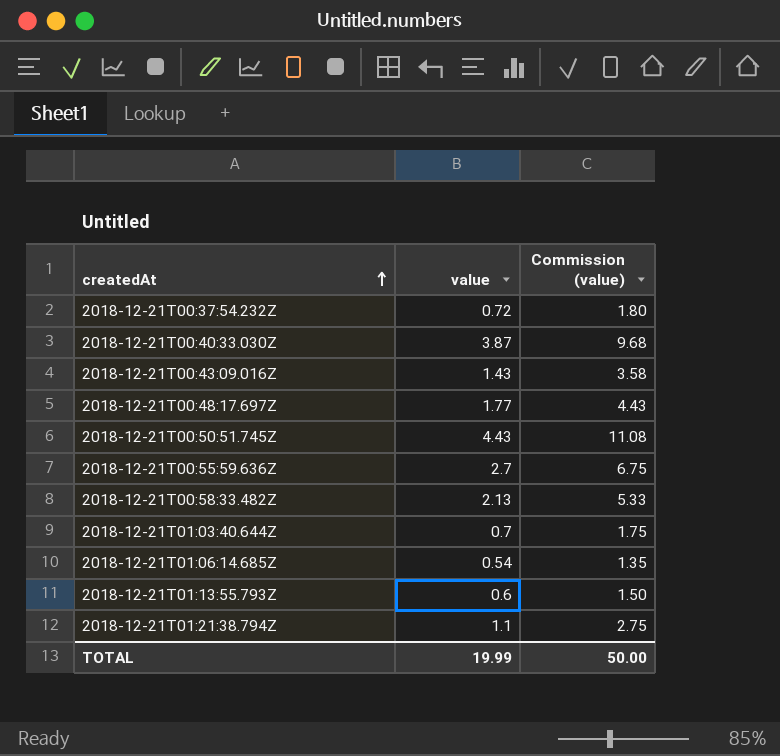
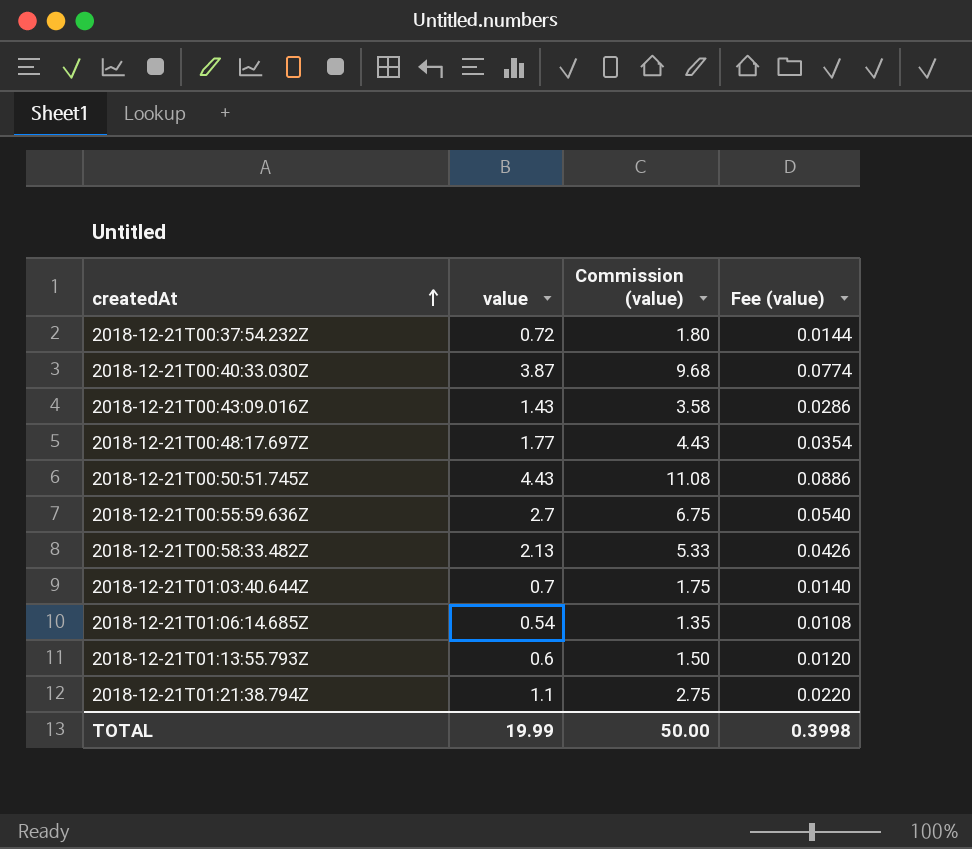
column Fee (value) | formula: none -> [value] * 0.02

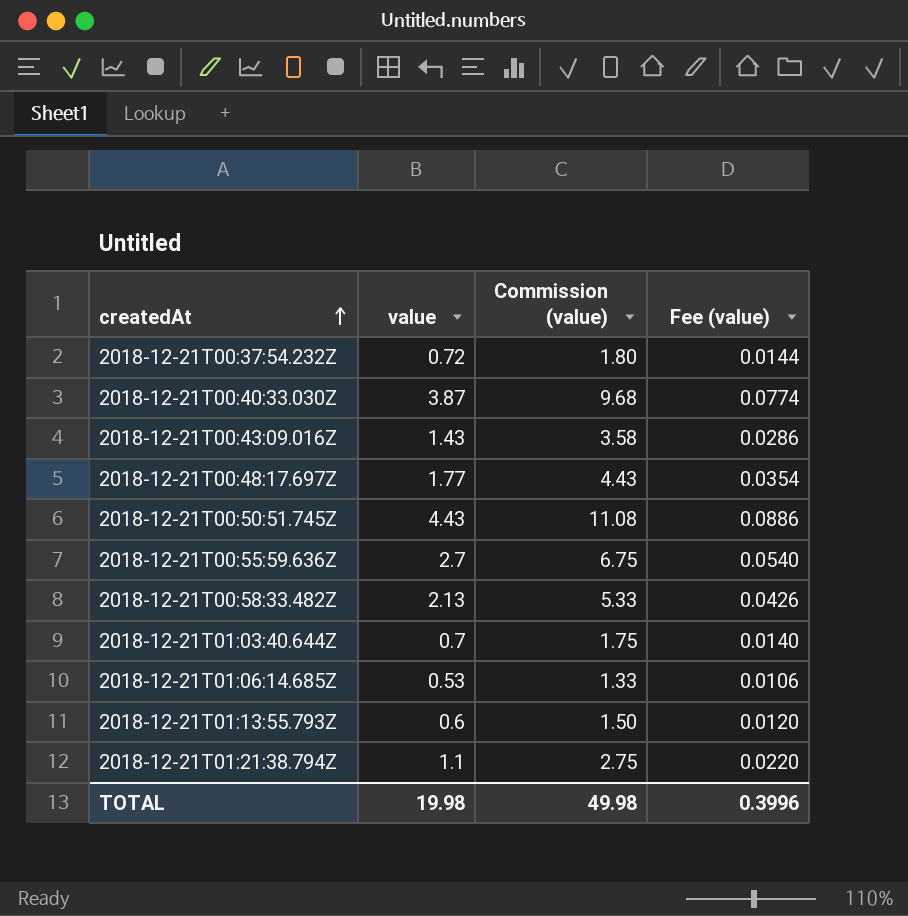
2018-12-21T01:06:14.685Z | value: 0.54 -> 0.53
2018-12-21T01:06:14.685Z | Commission (value): 1.35 -> 1.33
2018-12-21T01:06:14.685Z | Fee (value): 0.0108 -> 0.0106
TOTAL | value: 19.99 -> 19.98
TOTAL | Commission (value): 50.00 -> 49.98
TOTAL | Fee (value): 0.3998 -> 0.3996

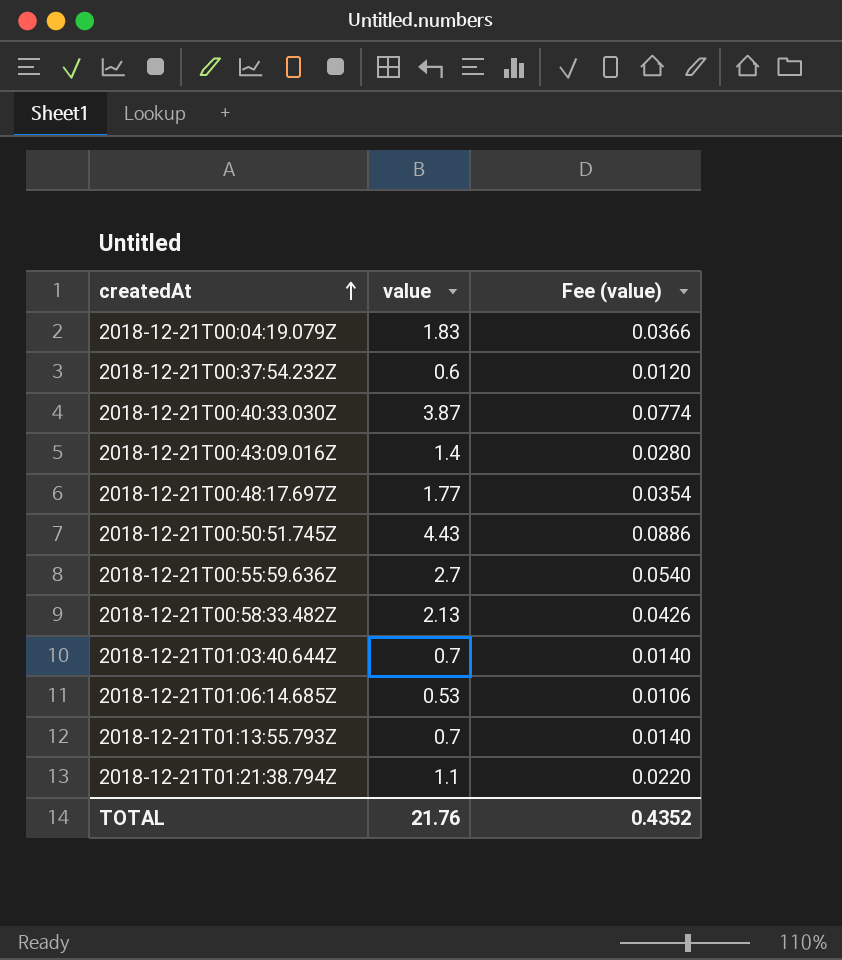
column Commission (value) | formula: [value] * 2.5 -> none
row 2018-12-21T00:04:19.079Z: none -> 1.83 | 0.0366
2018-12-21T00:37:54.232Z | value: 0.72 -> 0.6
2018-12-21T00:37:54.232Z | Fee (value): 0.0144 -> 0.0120
2018-12-21T00:43:09.016Z | value: 1.43 -> 1.4
2018-12-21T00:43:09.016Z | Fee (value): 0.0286 -> 0.0280
2018-12-21T01:13:55.793Z | value: 0.6 -> 0.7
2018-12-21T01:13:55.793Z | Fee (value): 0.0120 -> 0.0140
TOTAL | value: 19.98 -> 21.76
TOTAL | Fee (value): 0.3996 -> 0.4352

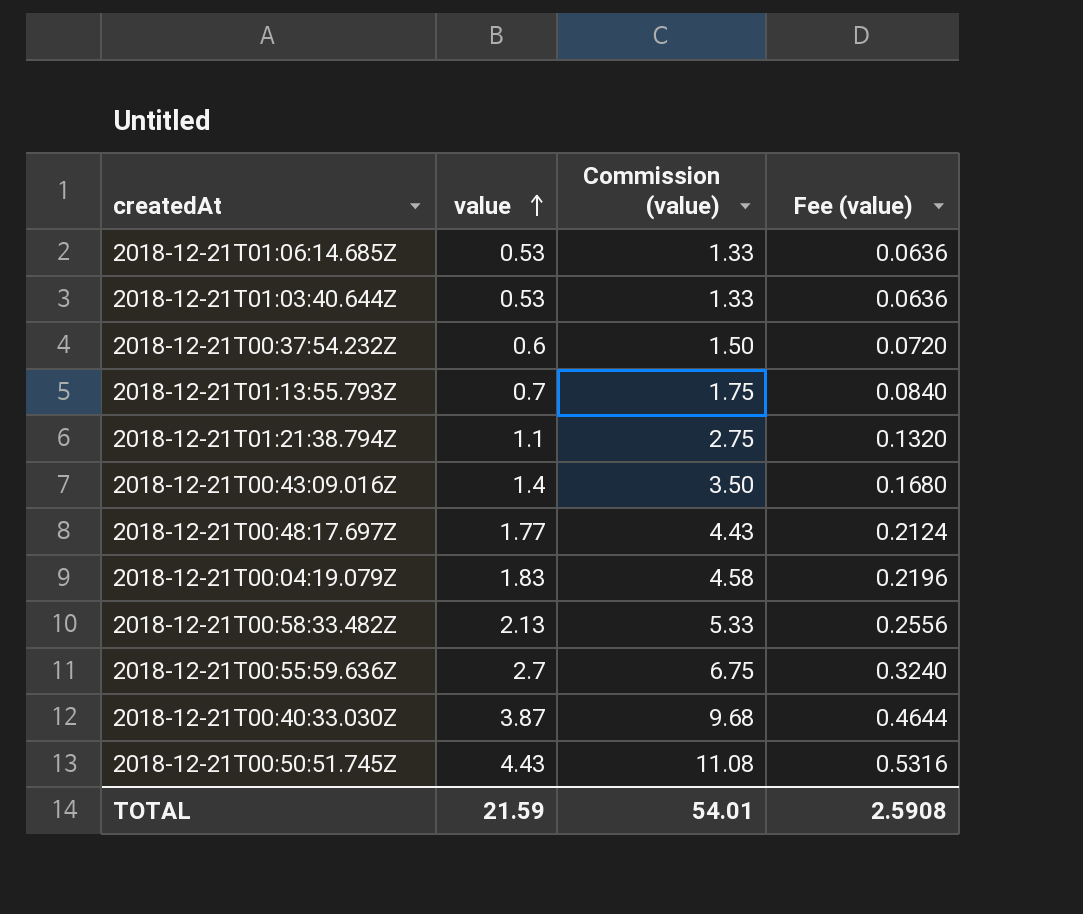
row order: createdAt ascending -> value ascending
column Commission (value) | formula: none -> [value] * 2.5
column Fee (value) | formula: [value] * 0.02 -> [value] * 0.12
2018-12-21T01:03:40.644Z | value: 0.7 -> 0.53
TOTAL | value: 21.76 -> 21.59
TOTAL | Fee (value): 0.4352 -> 2.5908

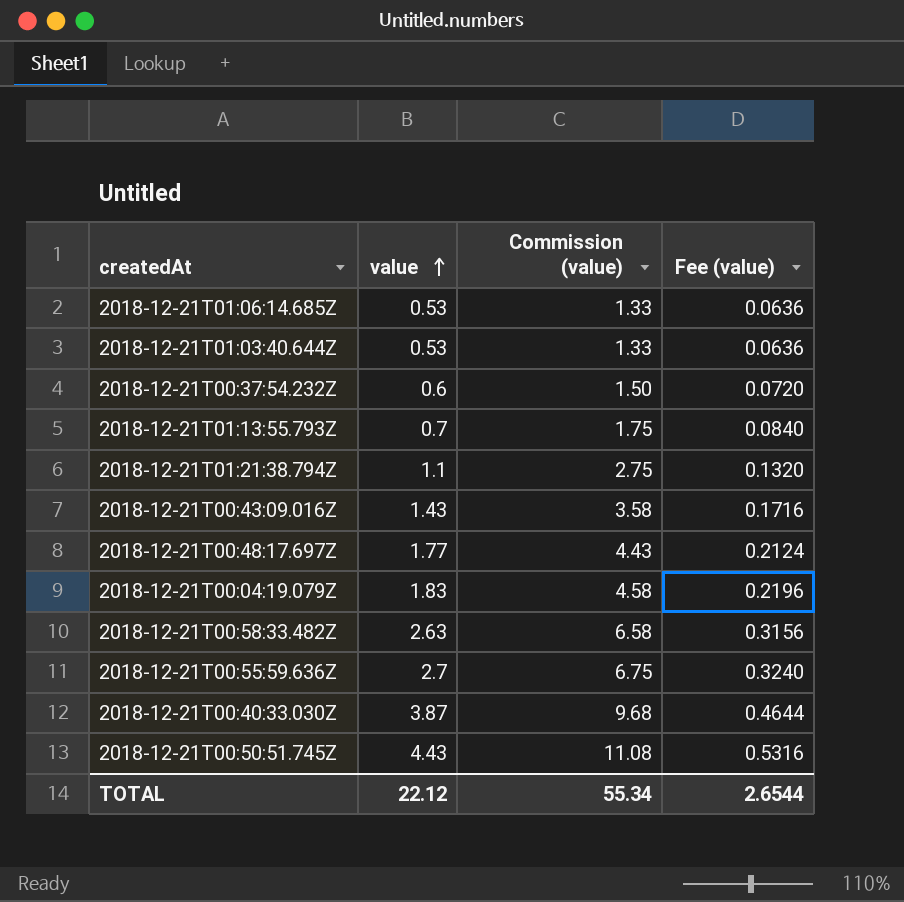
2018-12-21T00:43:09.016Z | value: 1.4 -> 1.43
2018-12-21T00:43:09.016Z | Commission (value): 3.50 -> 3.58
2018-12-21T00:43:09.016Z | Fee (value): 0.1680 -> 0.1716
2018-12-21T00:58:33.482Z | value: 2.13 -> 2.63
2018-12-21T00:58:33.482Z | Commission (value): 5.33 -> 6.58
2018-12-21T00:58:33.482Z | Fee (value): 0.2556 -> 0.3156
TOTAL | value: 21.59 -> 22.12
TOTAL | Commission (value): 54.01 -> 55.34
TOTAL | Fee (value): 2.5908 -> 2.6544

